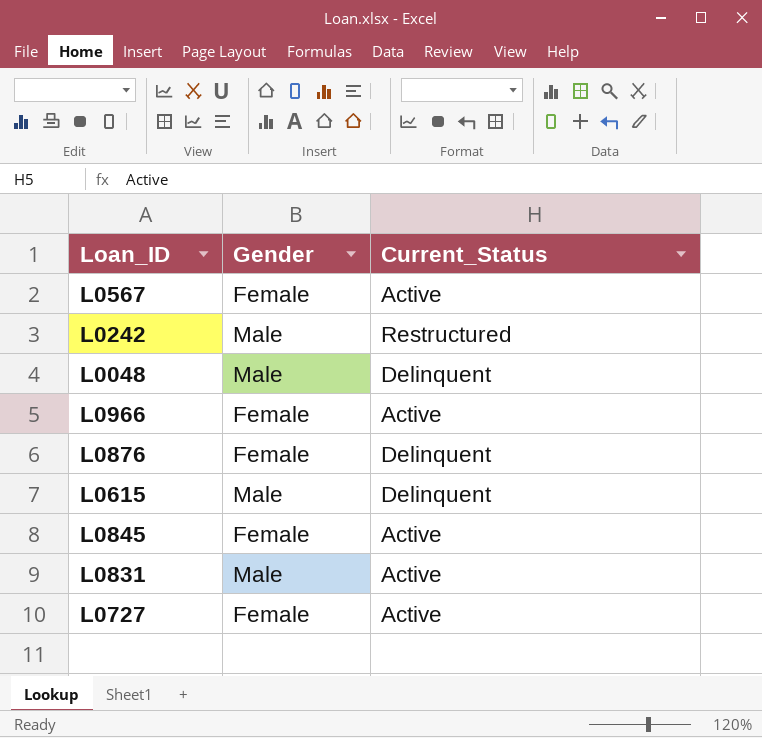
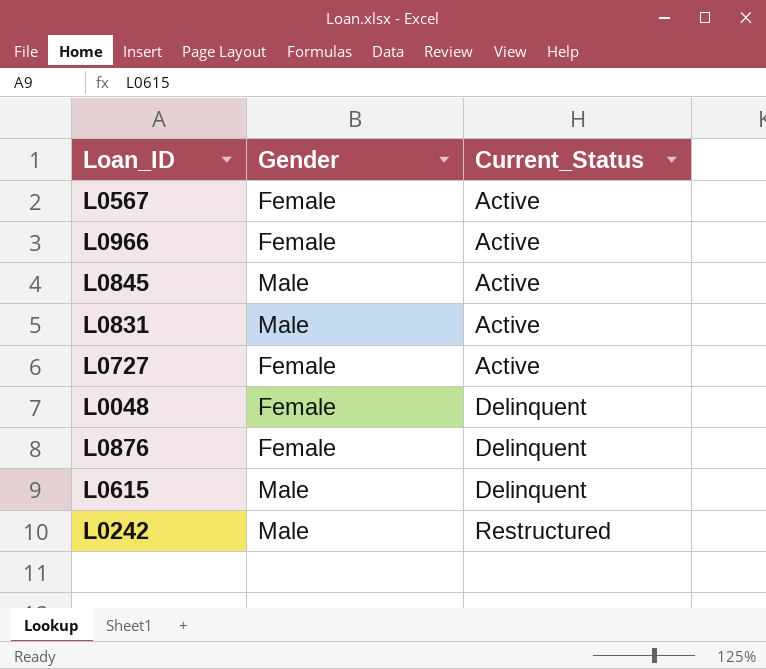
row order: none -> Current_Status ascending
L0845 | Gender: Female -> Male
L0048 | Gender: Male -> Female

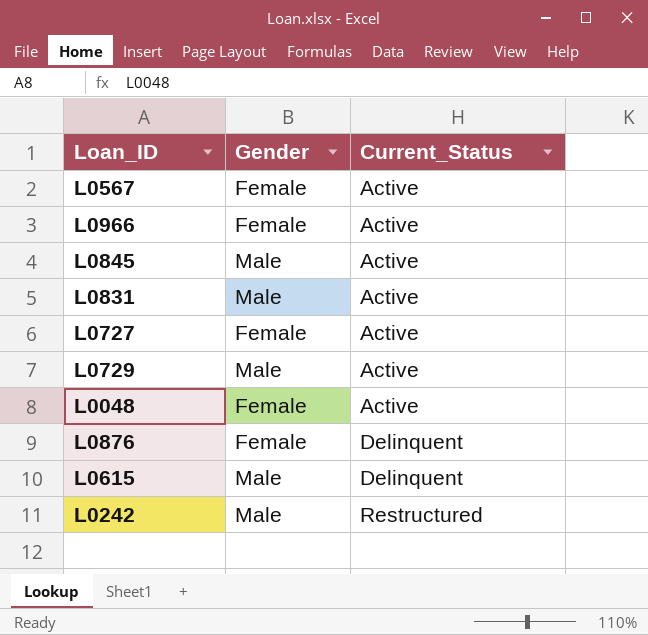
row L0729: none -> Male | Active
L0048 | Current_Status: Delinquent -> Active

